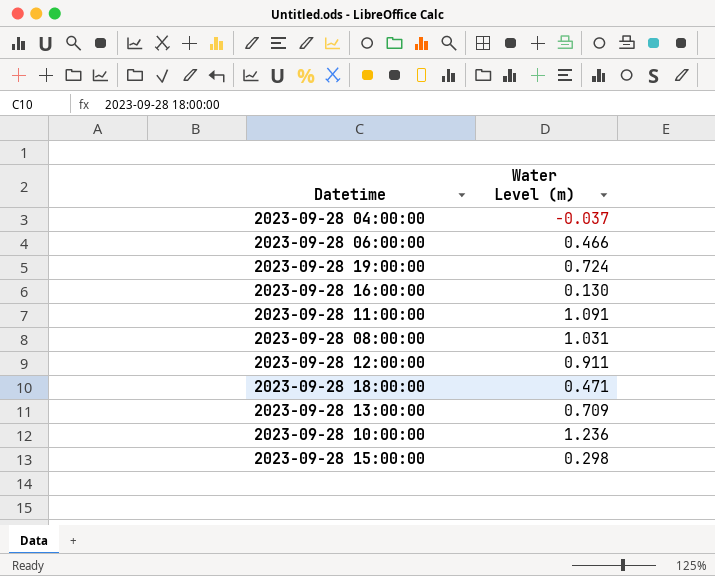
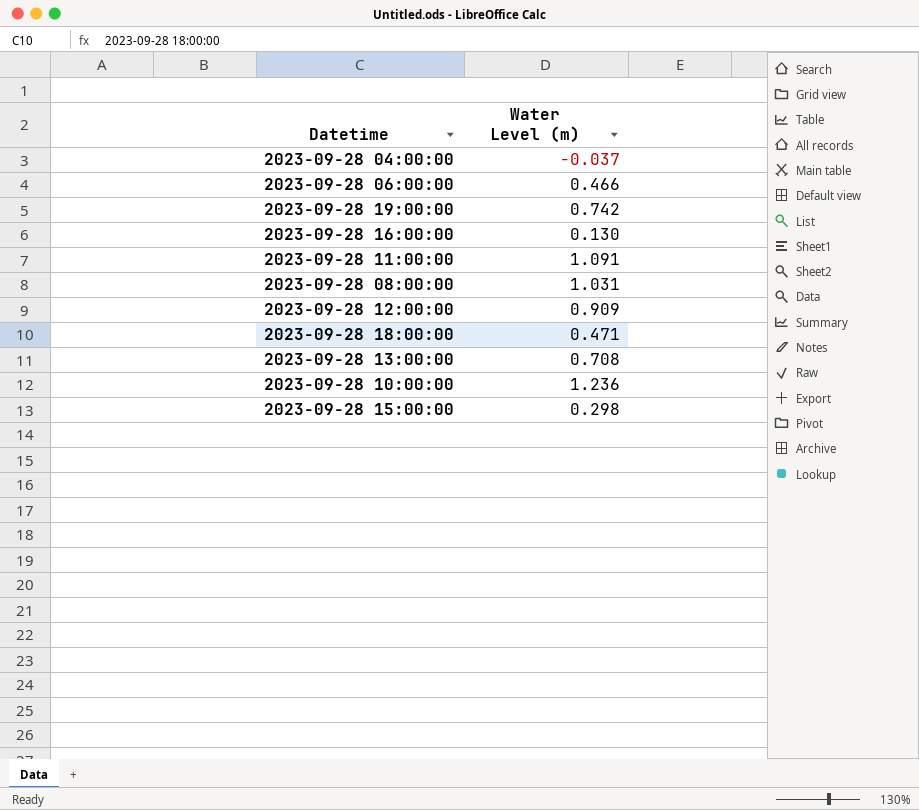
2023-09-28 19:00:00 | Water Level (m): 0.724 -> 0.742
2023-09-28 12:00:00 | Water Level (m): 0.911 -> 0.909
2023-09-28 13:00:00 | Water Level (m): 0.709 -> 0.708

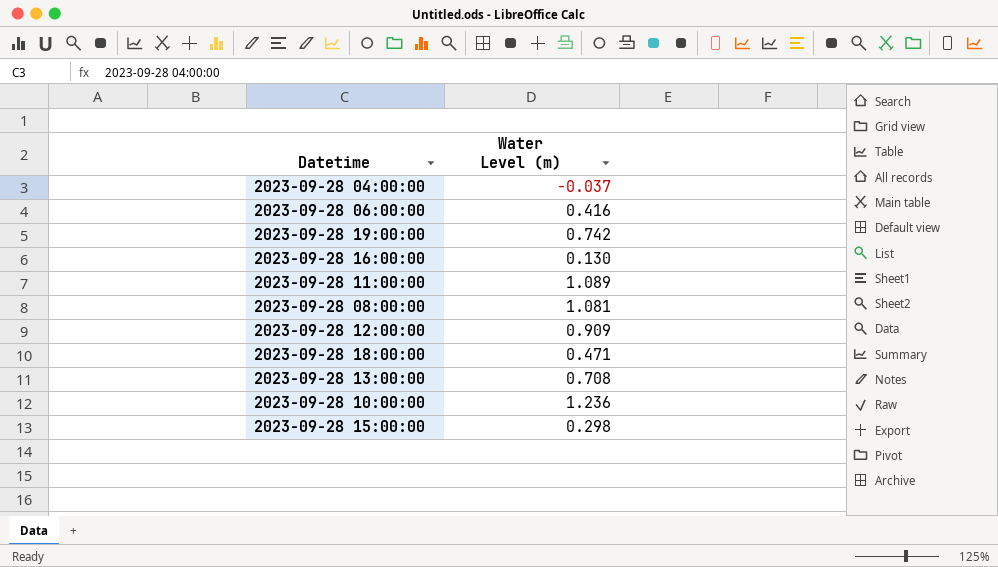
2023-09-28 06:00:00 | Water Level (m): 0.466 -> 0.416
2023-09-28 11:00:00 | Water Level (m): 1.091 -> 1.089
2023-09-28 08:00:00 | Water Level (m): 1.031 -> 1.081

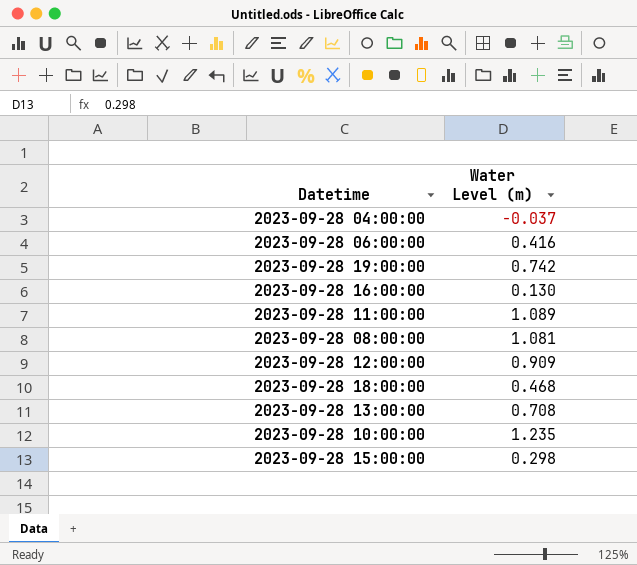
2023-09-28 18:00:00 | Water Level (m): 0.471 -> 0.468
2023-09-28 10:00:00 | Water Level (m): 1.236 -> 1.235

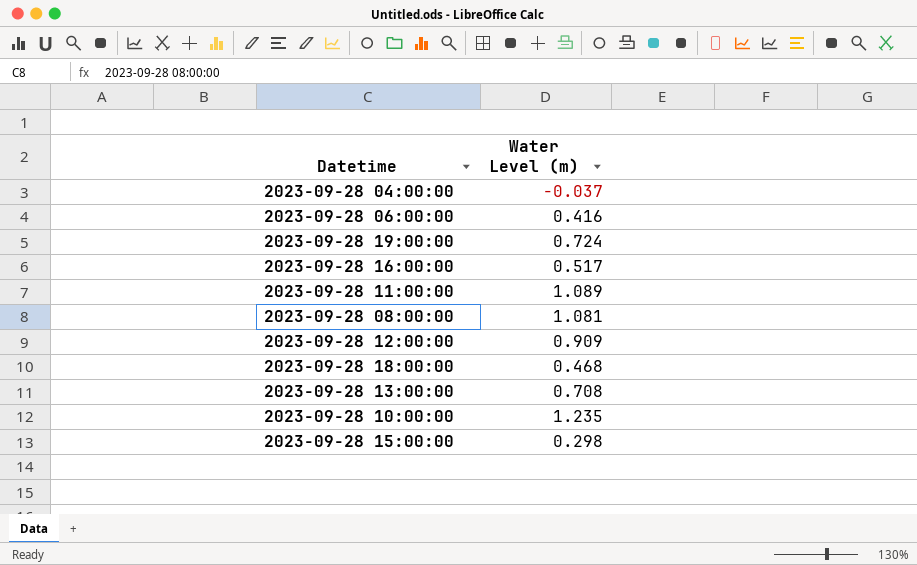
2023-09-28 19:00:00 | Water Level (m): 0.742 -> 0.724
2023-09-28 16:00:00 | Water Level (m): 0.130 -> 0.517

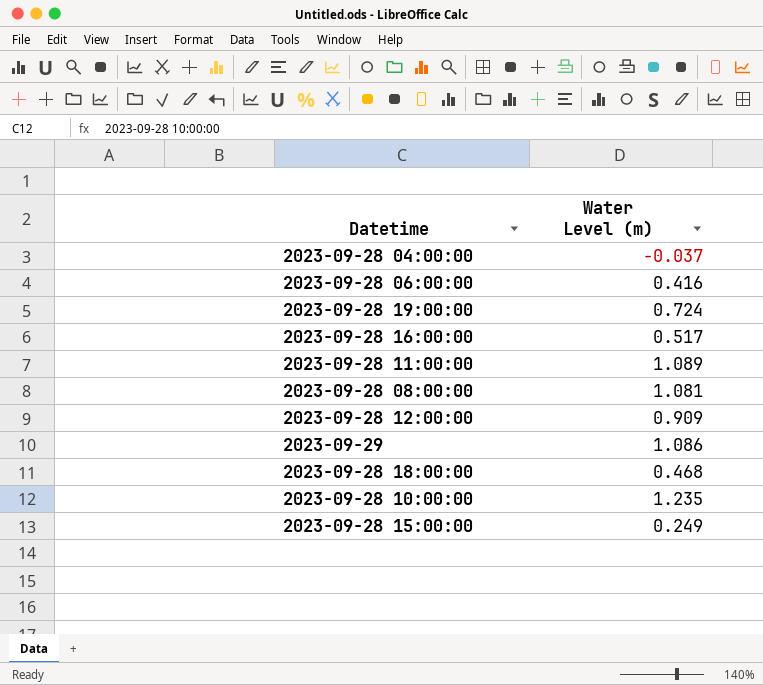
row 2023-09-28 13:00:00: 0.708 -> none
row 2023-09-29: none -> 1.086
2023-09-28 15:00:00 | Water Level (m): 0.298 -> 0.249

